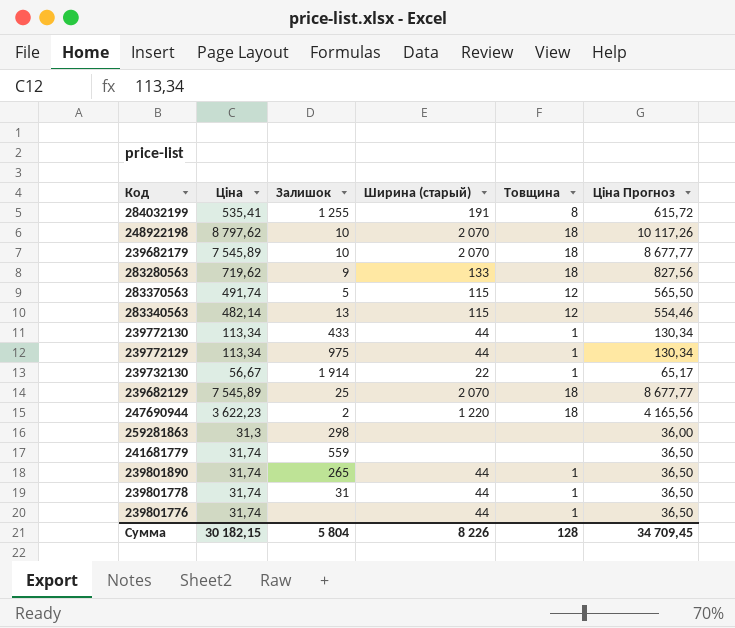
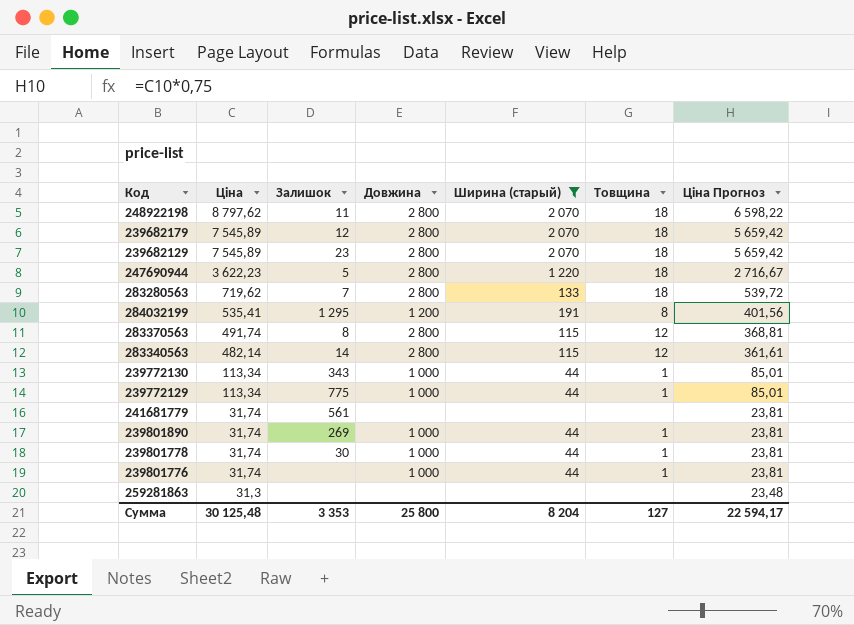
filter: none -> Ширина (старый) != 22
row order: none -> Ціна descending
column Довжина | position: none -> 4
column Ціна Прогноз | formula: [Ціна] * 1,15 -> [Ціна] * 0,75
248922198 | Залишок: 10 -> 11
239682179 | Залишок: 10 -> 12
239682129 | Залишок: 25 -> 23
247690944 | Залишок: 2 -> 5
283280563 | Залишок: 9 -> 7
284032199 | Залишок: 1 255 -> 1 295
283370563 | Залишок: 5 -> 8
283340563 | Залишок: 13 -> 14
239772130 | Залишок: 433 -> 343
239772129 | Залишок: 975 -> 775
241681779 | Залишок: 559 -> 561
239801890 | Залишок: 265 -> 269
239801778 | Залишок: 31 -> 30
259281863 | Залишок: 298 -> none
Сумма | Ціна: 30 182,15 -> 30 125,48
Сумма | Залишок: 5 804 -> 3 353
Сумма | Ширина (старый): 8 226 -> 8 204
Сумма | Товщина: 128 -> 127
Сумма | Ціна Прогноз: 34 709,45 -> 22 594,17

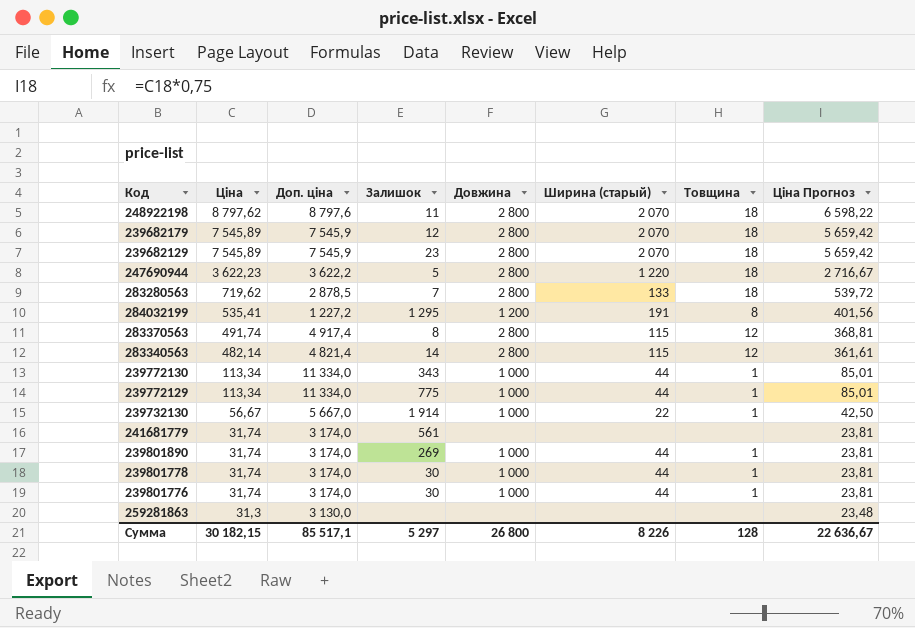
filter: Ширина (старый) != 22 -> none
column Доп. ціна | position: none -> 3
239801776 | Залишок: none -> 30
Сумма | Ціна: 30 125,48 -> 30 182,15
Сумма | Залишок: 3 353 -> 5 297
Сумма | Довжина: 25 800 -> 26 800
Сумма | Ширина (старый): 8 204 -> 8 226
Сумма | Товщина: 127 -> 128
Сумма | Ціна Прогноз: 22 594,17 -> 22 636,67

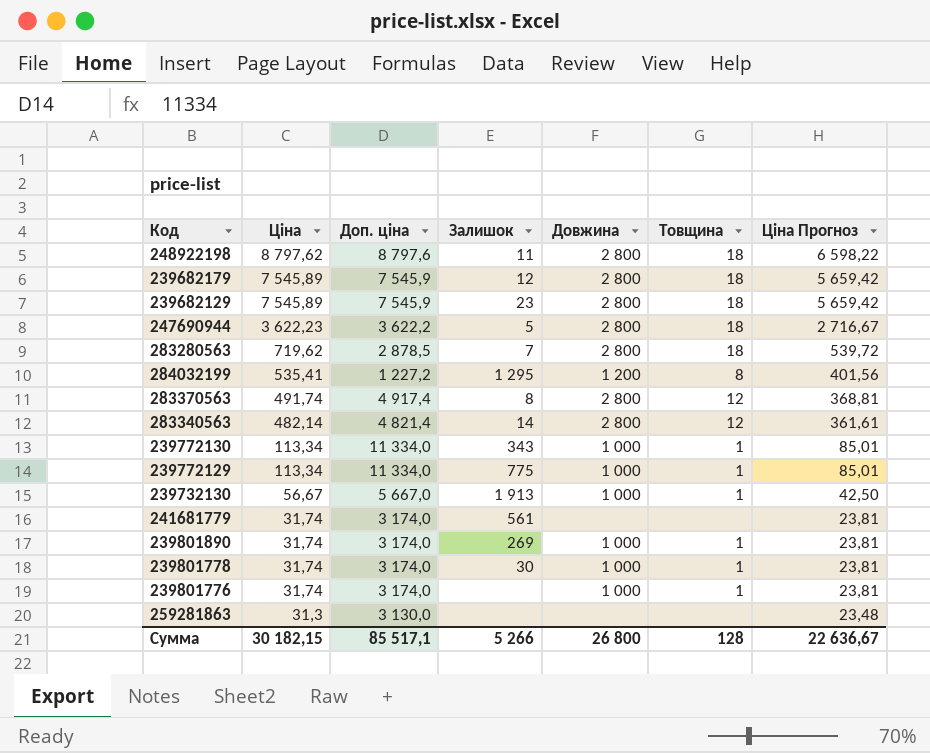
column Ширина (старый) | position: 6 -> none
239732130 | Залишок: 1 914 -> 1 913
239801776 | Залишок: 30 -> none
Сумма | Залишок: 5 297 -> 5 266

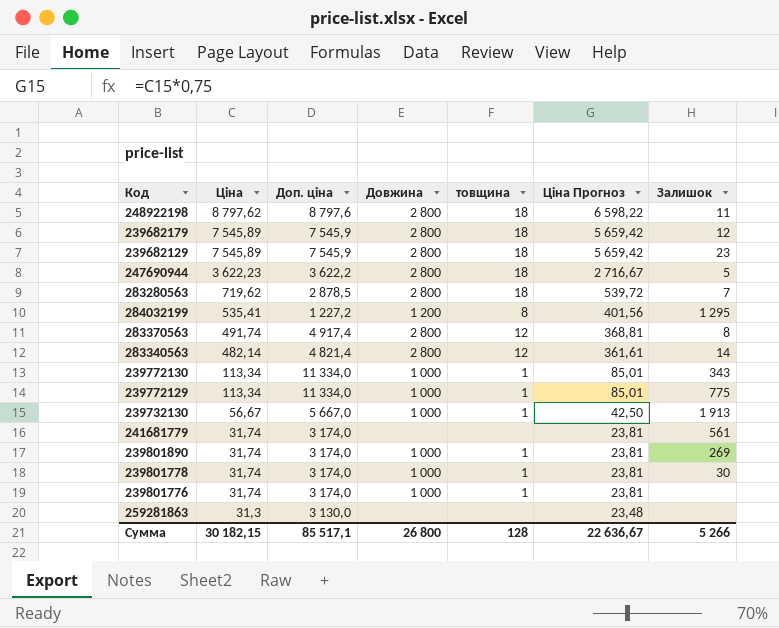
column name: Товщина -> товщина
column Залишок | position: 4 -> 7

